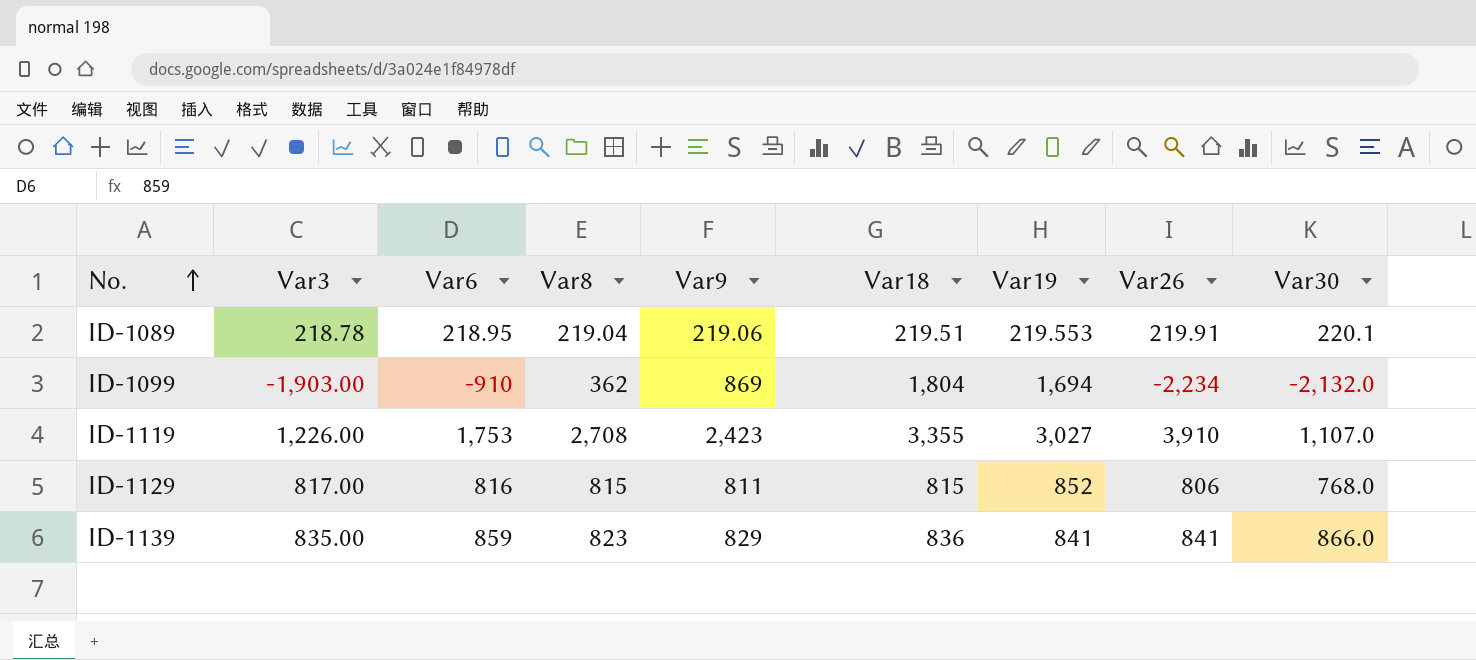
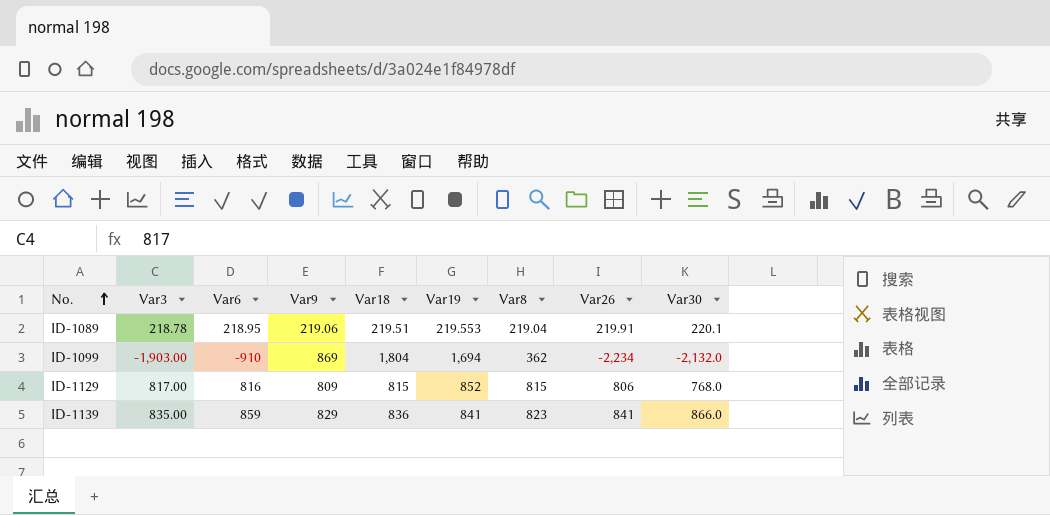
column Var8 | position: 4 -> 7
row ID-1119: 1,226.00 | 1,753 | 2,708 | 2,423 | 3,355 | 3,027 | 3,910 | 1,107.0 -> none
ID-1129 | Var9: 811 -> 809

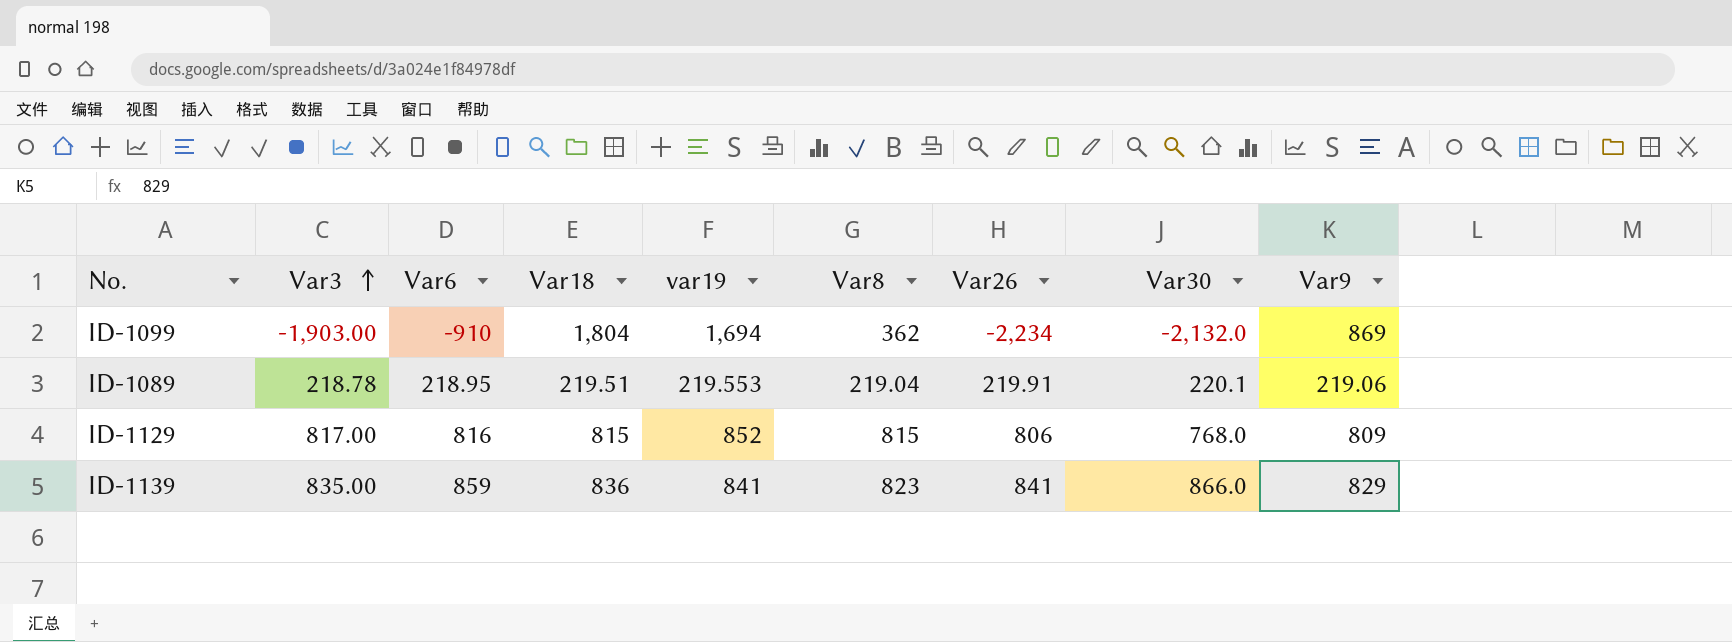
row order: No. ascending -> Var3 ascending
column name: Var19 -> var19
column Var9 | position: 4 -> 9

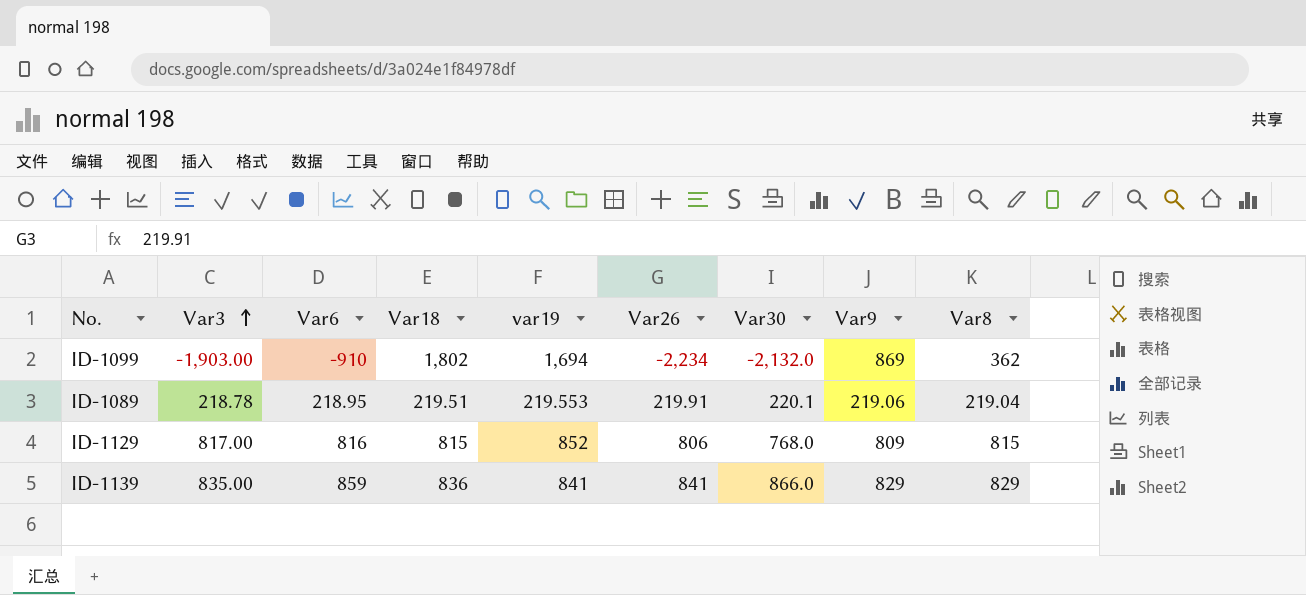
column Var8 | position: 6 -> 9
ID-1099 | Var18: 1,804 -> 1,802
ID-1139 | Var8: 823 -> 829

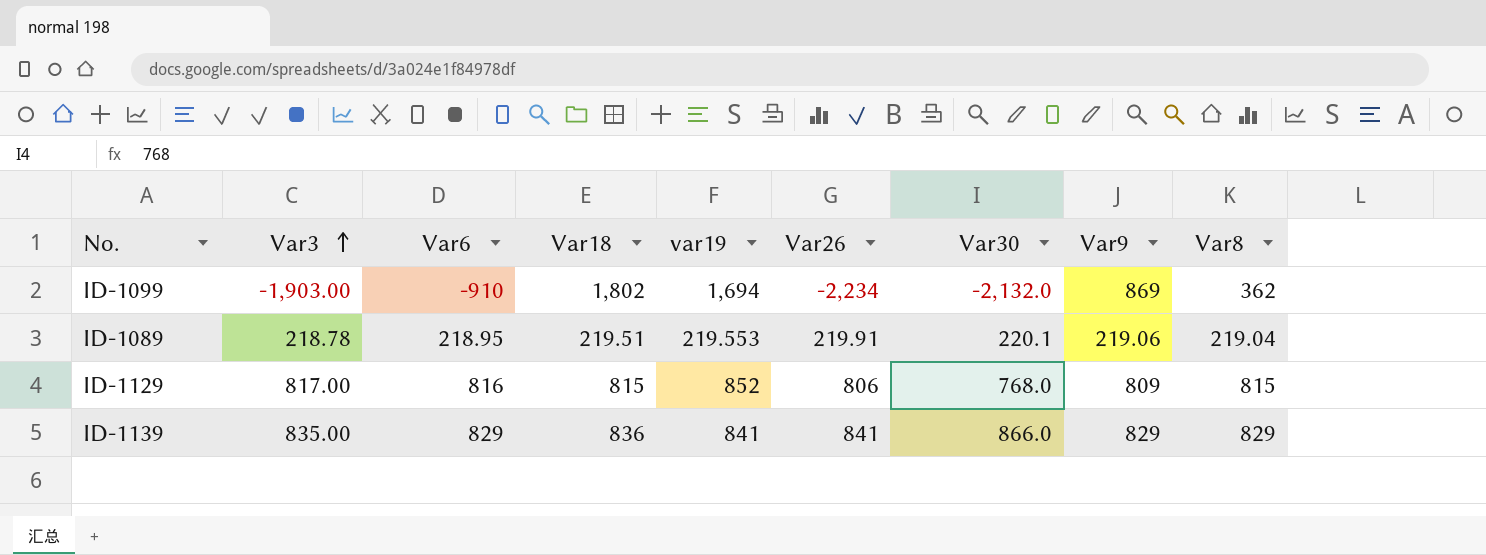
ID-1139 | Var6: 859 -> 829

